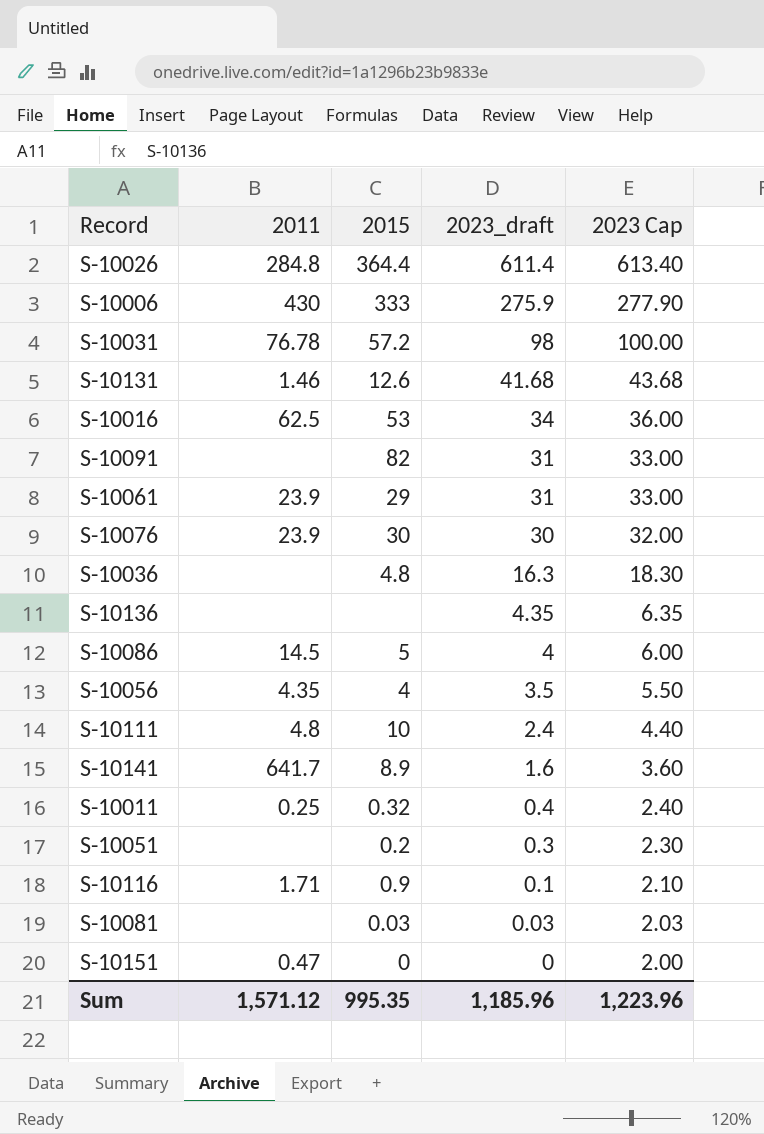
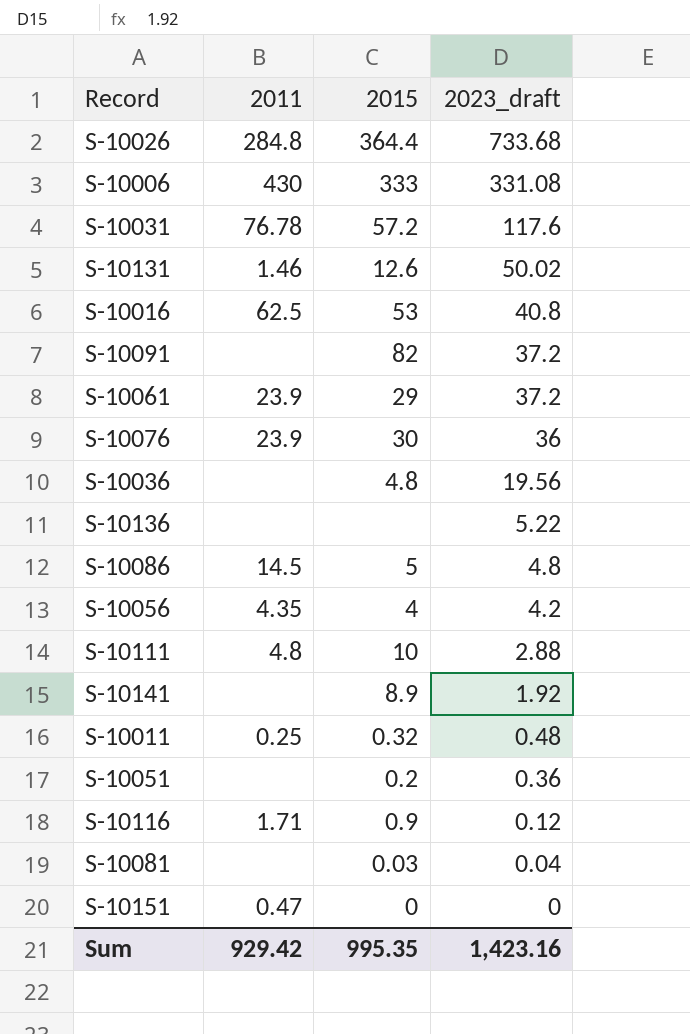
column 2023 Cap | formula: [2023_draft] + 2 -> none
S-10026 | 2023_draft: 611.4 -> 733.68
S-10006 | 2023_draft: 275.9 -> 331.08
S-10031 | 2023_draft: 98 -> 117.6
S-10131 | 2023_draft: 41.68 -> 50.02
S-10016 | 2023_draft: 34 -> 40.8
S-10091 | 2023_draft: 31 -> 37.2
S-10061 | 2023_draft: 31 -> 37.2
S-10076 | 2023_draft: 30 -> 36
S-10036 | 2023_draft: 16.3 -> 19.56
S-10136 | 2023_draft: 4.35 -> 5.22
S-10086 | 2023_draft: 4 -> 4.8
S-10056 | 2023_draft: 3.5 -> 4.2
S-10111 | 2023_draft: 2.4 -> 2.88
S-10141 | 2011: 641.7 -> none
S-10141 | 2023_draft: 1.6 -> 1.92
S-10011 | 2023_draft: 0.4 -> 0.48
S-10051 | 2023_draft: 0.3 -> 0.36
S-10116 | 2023_draft: 0.1 -> 0.12
S-10081 | 2023_draft: 0.03 -> 0.04
Sum | 2011: 1,571.12 -> 929.42
Sum | 2023_draft: 1,185.96 -> 1,423.16

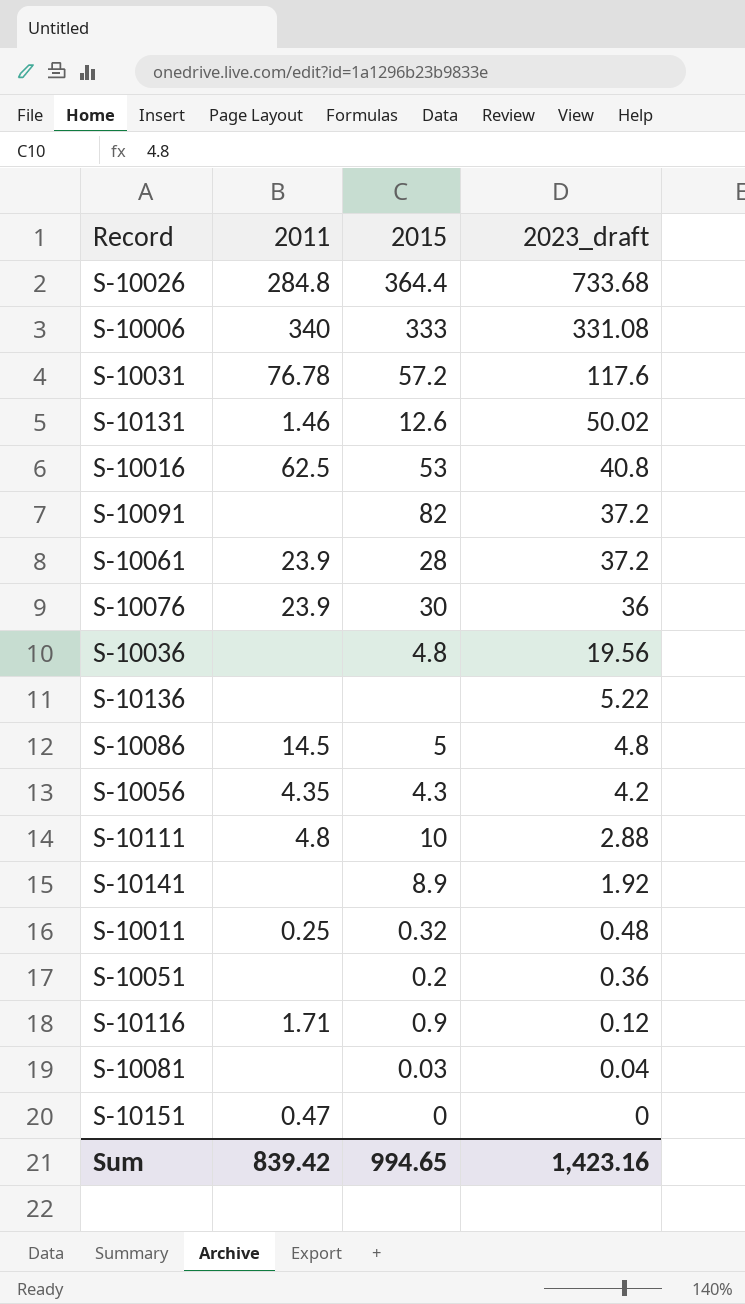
S-10006 | 2011: 430 -> 340
S-10061 | 2015: 29 -> 28
S-10056 | 2015: 4 -> 4.3
Sum | 2011: 929.42 -> 839.42
Sum | 2015: 995.35 -> 994.65

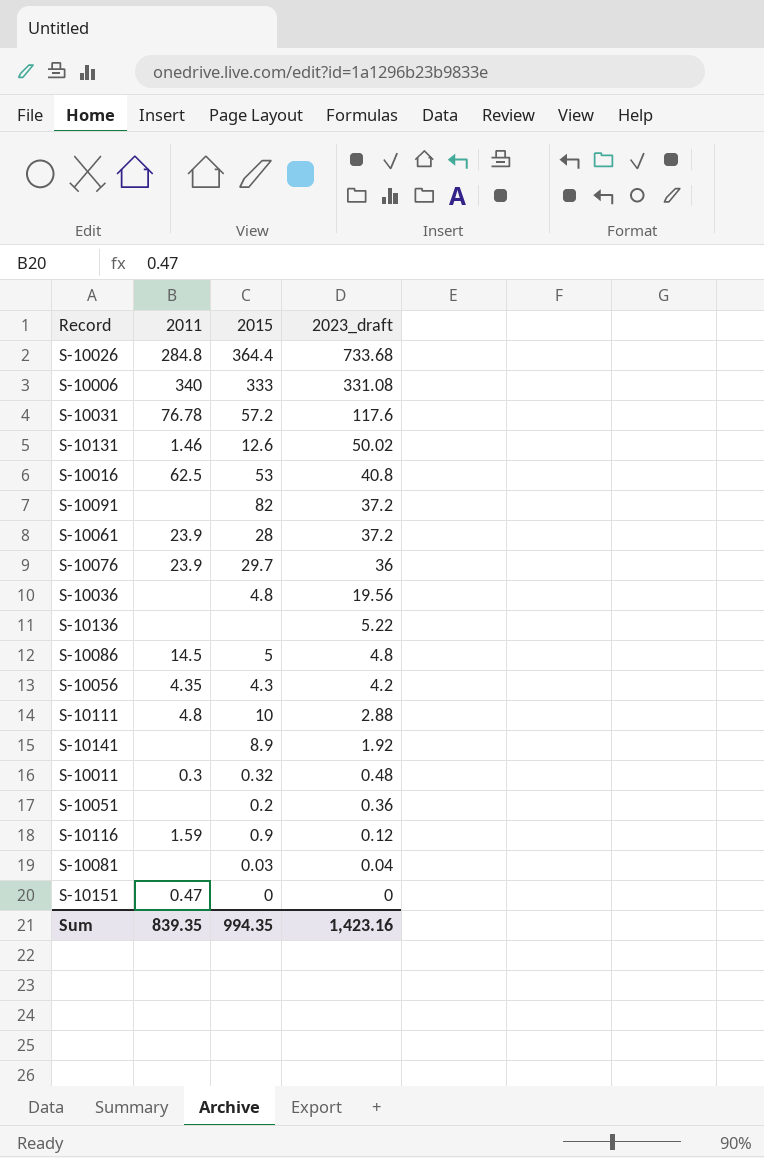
S-10076 | 2015: 30 -> 29.7
S-10011 | 2011: 0.25 -> 0.3
S-10116 | 2011: 1.71 -> 1.59
Sum | 2011: 839.42 -> 839.35
Sum | 2015: 994.65 -> 994.35

